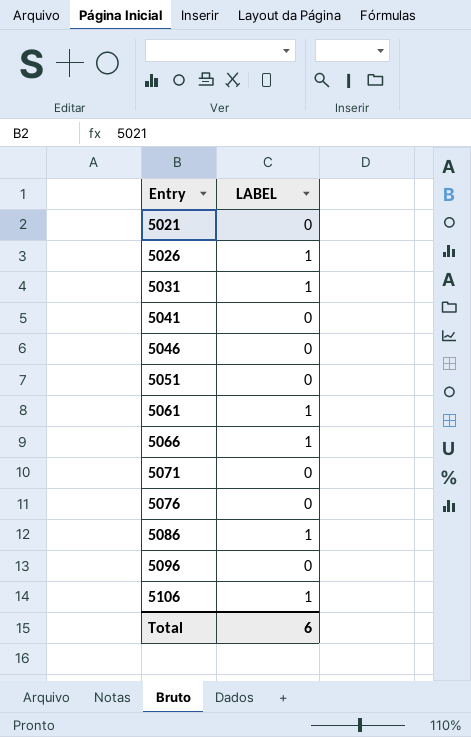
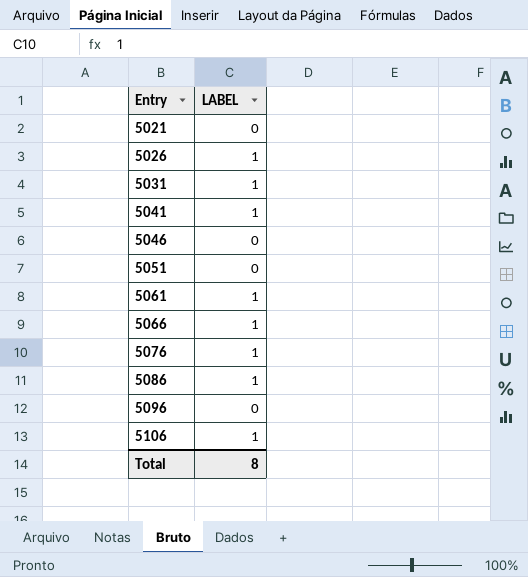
row 5071: 0 -> none
5041 | LABEL: 0 -> 1
5076 | LABEL: 0 -> 1
Total | LABEL: 6 -> 8

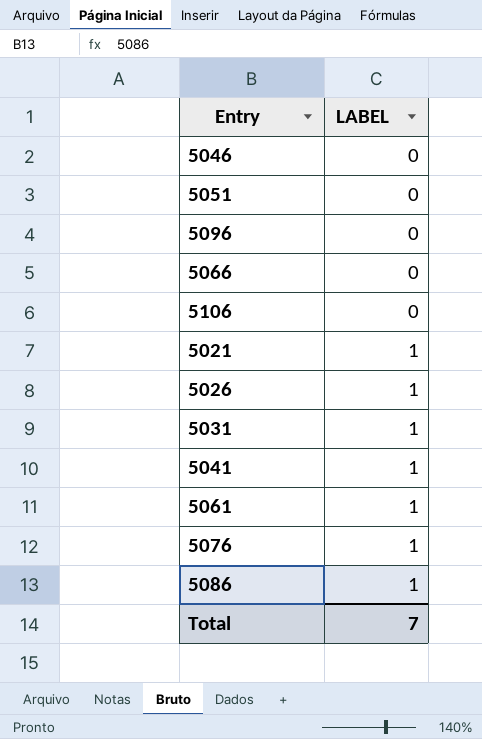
row order: Entry ascending -> LABEL ascending
5066 | LABEL: 1 -> 0
5106 | LABEL: 1 -> 0
5021 | LABEL: 0 -> 1
Total | LABEL: 8 -> 7

